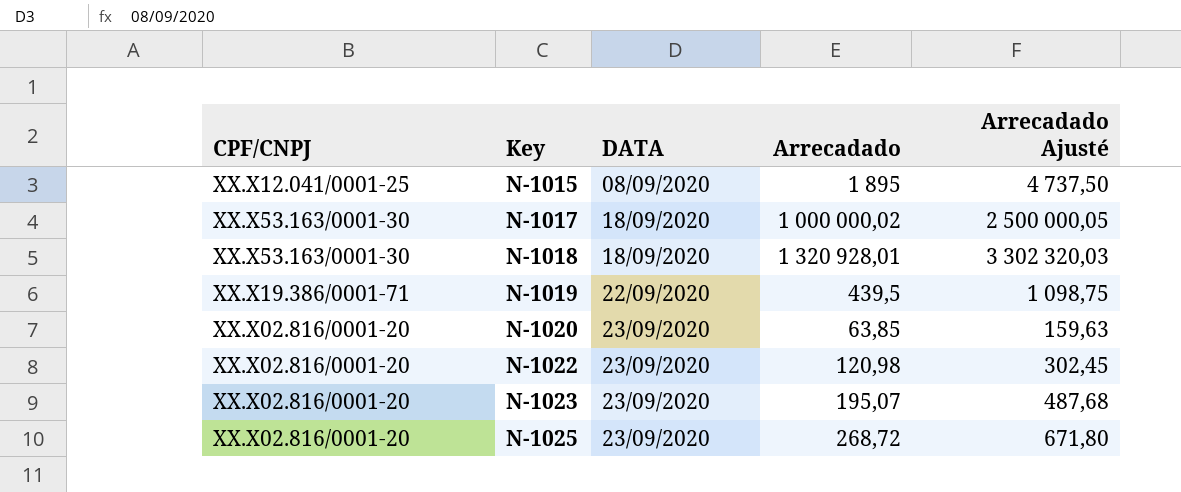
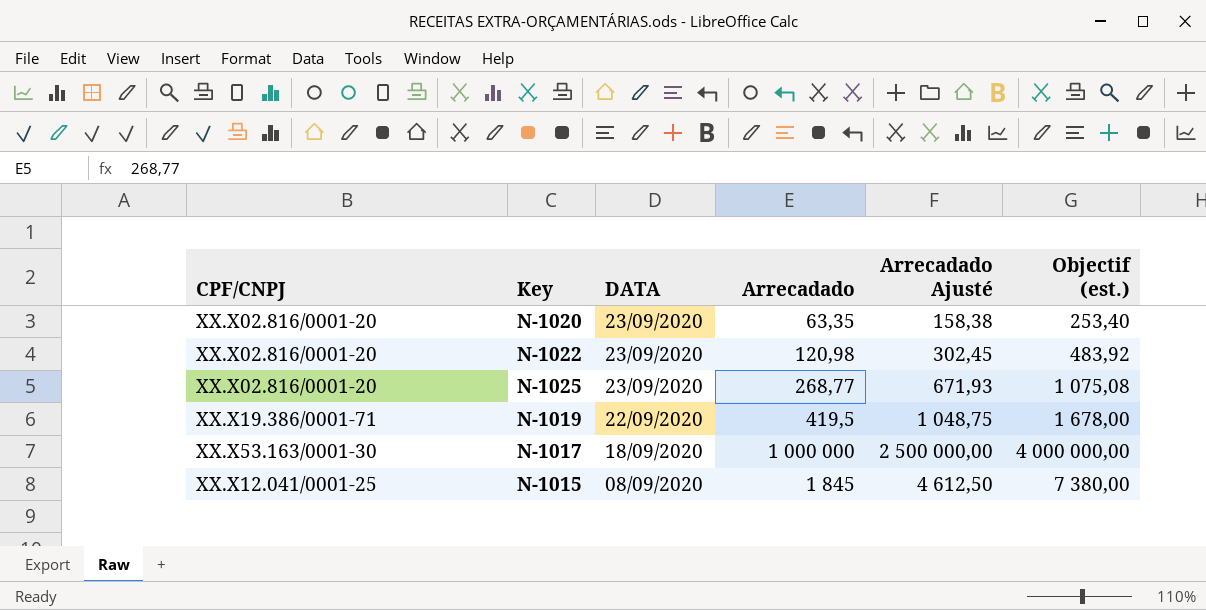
row order: Key ascending -> DATA descending
column Objectif (est.) | formula: none -> [Arrecadado] * 4
row N-1018: XX.X53.163/0001-30 | 18/09/2020 | 1 320 928,01 | 3 302 320,03 -> none
row N-1023: XX.X02.816/0001-20 | 23/09/2020 | 195,07 | 487,68 -> none
N-1020 | Arrecadado: 63,85 -> 63,35
N-1020 | Arrecadado Ajusté: 159,63 -> 158,38
N-1025 | Arrecadado: 268,72 -> 268,77
N-1025 | Arrecadado Ajusté: 671,80 -> 671,93
N-1019 | Arrecadado: 439,5 -> 419,5
N-1019 | Arrecadado Ajusté: 1 098,75 -> 1 048,75
N-1017 | Arrecadado: 1 000 000,02 -> 1 000 000
N-1017 | Arrecadado Ajusté: 2 500 000,05 -> 2 500 000,00
N-1015 | Arrecadado: 1 895 -> 1 845
N-1015 | Arrecadado Ajusté: 4 737,50 -> 4 612,50

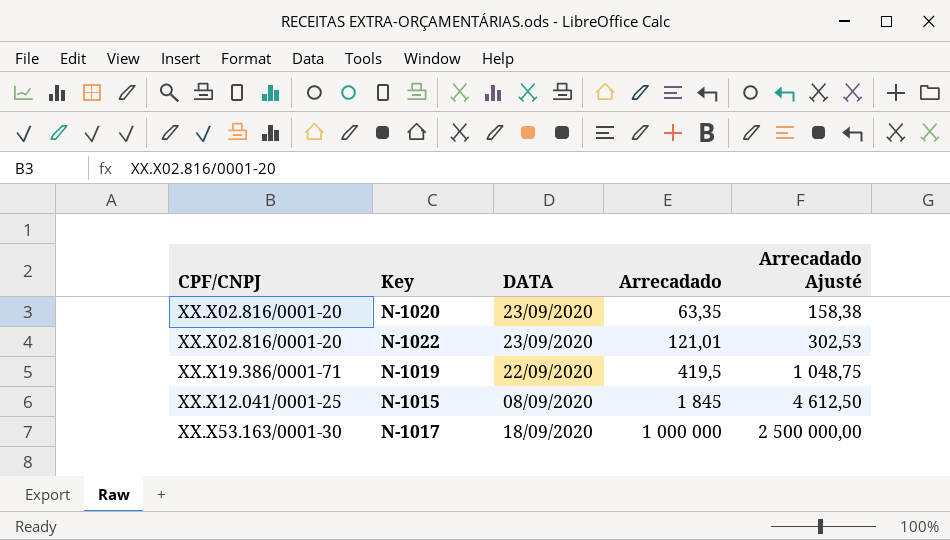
row order: DATA descending -> Arrecadado ascending
column Objectif (est.) | formula: [Arrecadado] * 4 -> none
row N-1025: XX.X02.816/0001-20 | 23/09/2020 | 268,77 | 671,93 | 1 075,08 -> none
N-1022 | Arrecadado: 120,98 -> 121,01
N-1022 | Arrecadado Ajusté: 302,45 -> 302,53

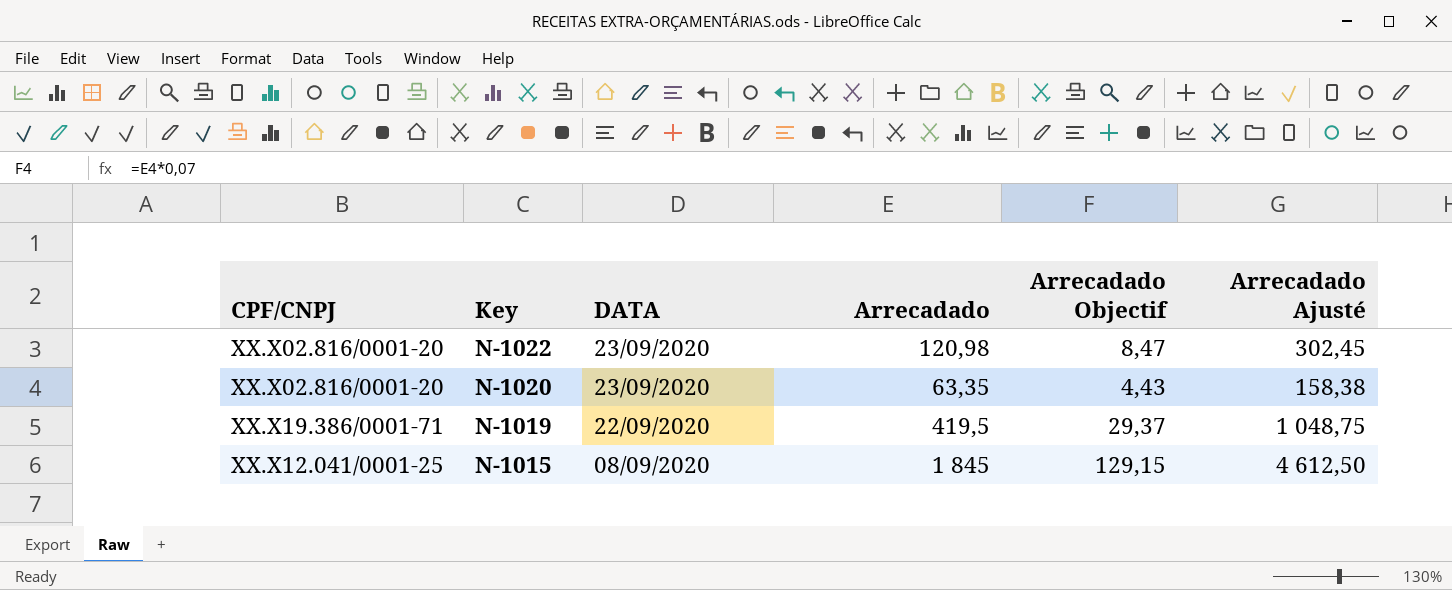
row order: Arrecadado ascending -> Key descending
column Arrecadado Objectif | formula: none -> [Arrecadado] * 0,07
row N-1017: XX.X53.163/0001-30 | 18/09/2020 | 1 000 000 | 2 500 000,00 -> none
N-1022 | Arrecadado: 121,01 -> 120,98
N-1022 | Arrecadado Ajusté: 302,53 -> 302,45

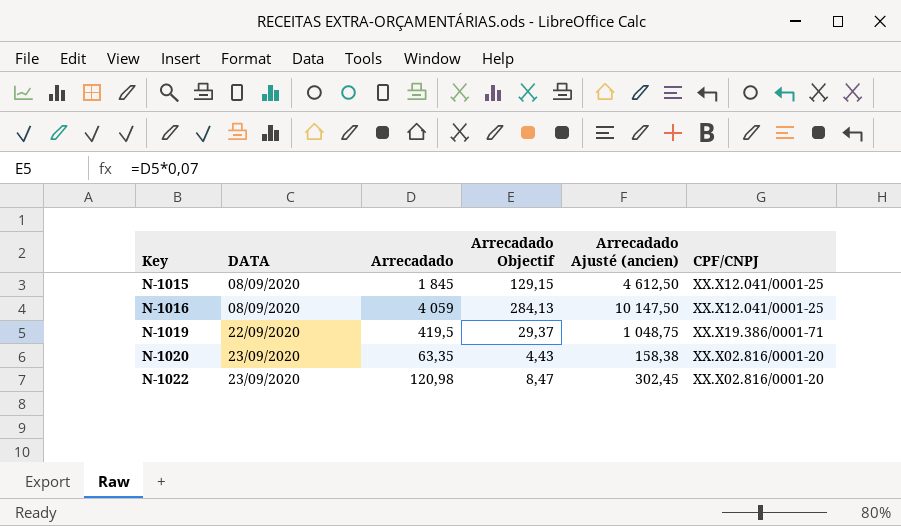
row order: Key descending -> Key ascending
column name: Arrecadado Ajusté -> Arrecadado Ajusté (ancien)
column CPF/CNPJ | position: 1 -> 6
row N-1016: none -> 08/09/2020 | 4 059 | 284,13 | 10 147,50 | XX.X12.041/0001-25

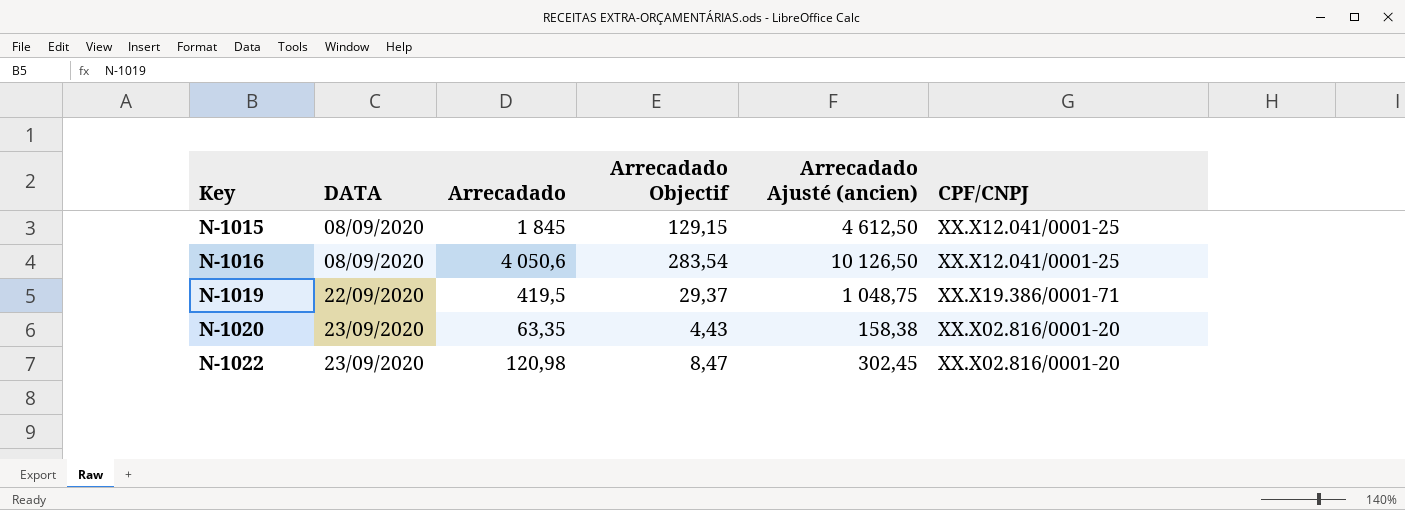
N-1016 | Arrecadado: 4 059 -> 4 050,6
N-1016 | Arrecadado Objectif: 284,13 -> 283,54
N-1016 | Arrecadado Ajusté (ancien): 10 147,50 -> 10 126,50

